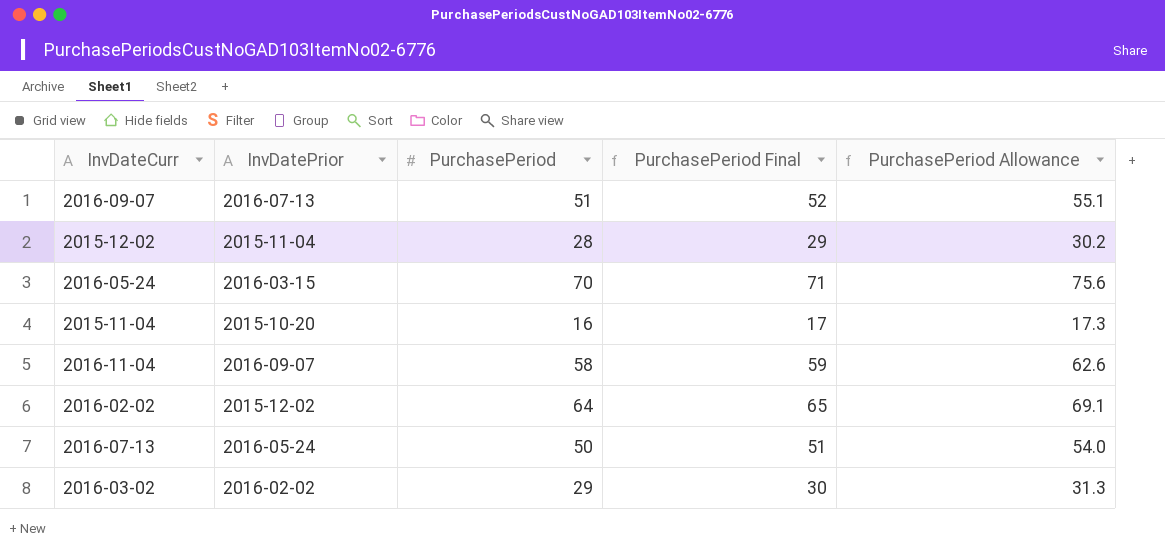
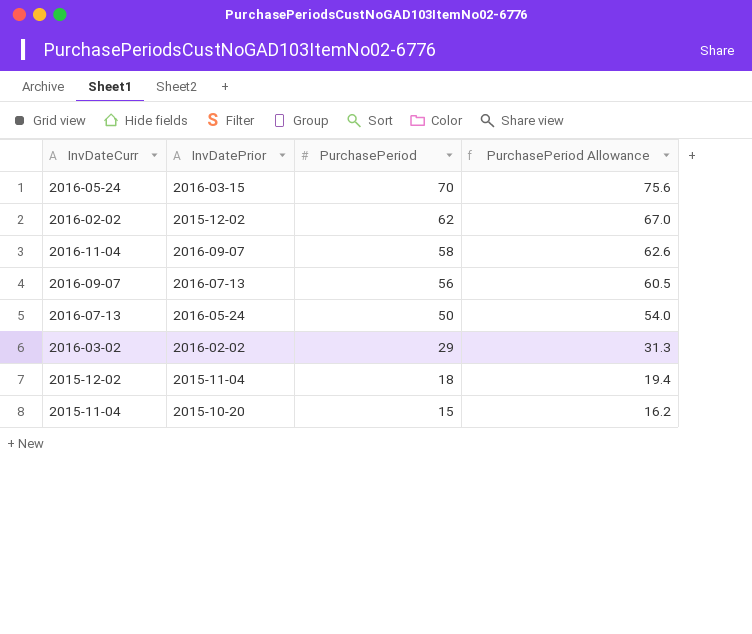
row order: none -> PurchasePeriod descending
column PurchasePeriod Final | formula: [PurchasePeriod] + 1 -> none
2016-02-02 | PurchasePeriod: 64 -> 62
2016-02-02 | PurchasePeriod Allowance: 69.1 -> 67.0
2016-09-07 | PurchasePeriod: 51 -> 56
2016-09-07 | PurchasePeriod Allowance: 55.1 -> 60.5
2015-12-02 | PurchasePeriod: 28 -> 18
2015-12-02 | PurchasePeriod Allowance: 30.2 -> 19.4
2015-11-04 | PurchasePeriod: 16 -> 15
2015-11-04 | PurchasePeriod Allowance: 17.3 -> 16.2

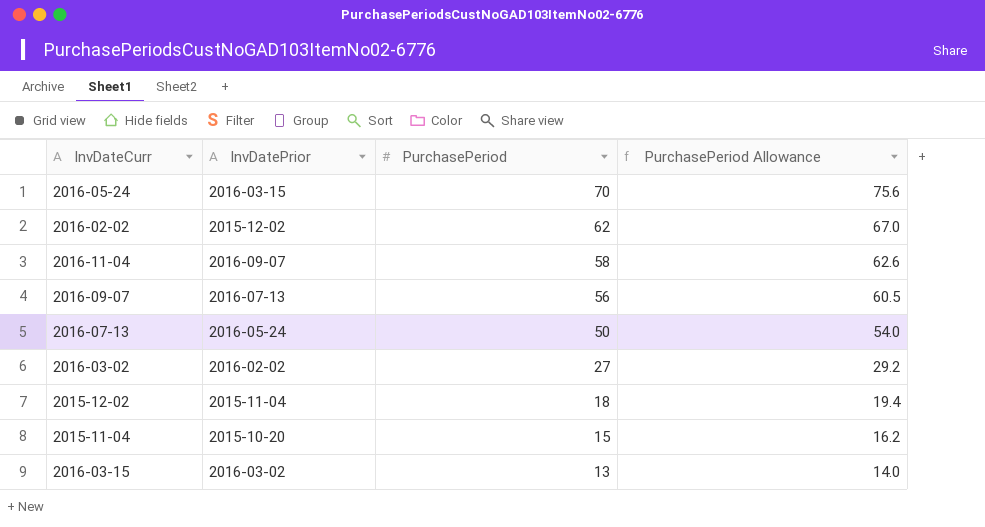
2016-03-02 | PurchasePeriod: 29 -> 27
2016-03-02 | PurchasePeriod Allowance: 31.3 -> 29.2
row 2016-03-15: none -> 2016-03-02 | 13 | 14.0

